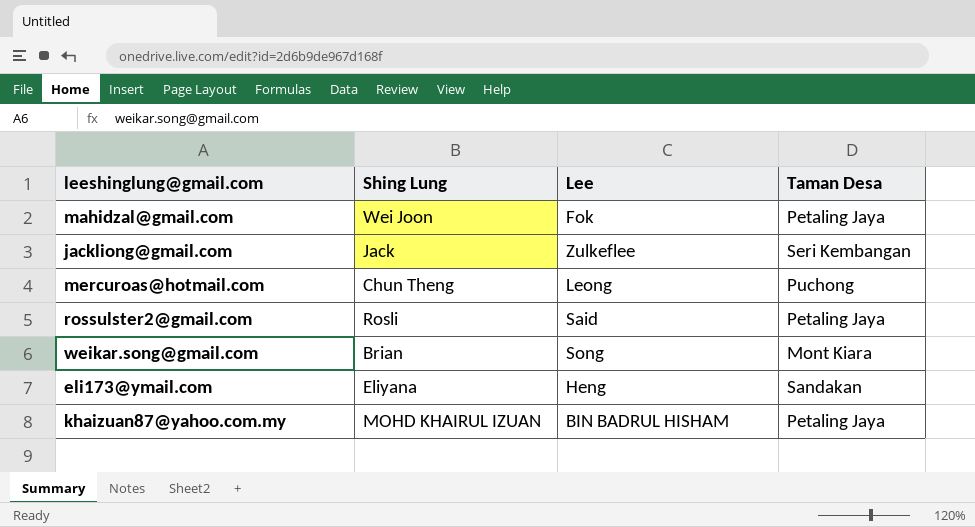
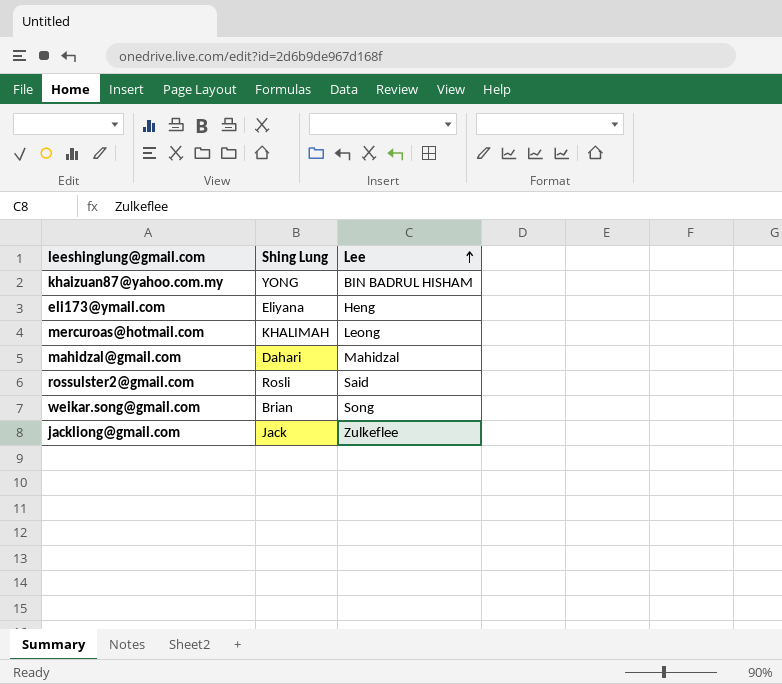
row order: none -> Lee ascending
column Taman Desa | position: 4 -> none
khaizuan87@yahoo.com.my | Shing Lung: MOHD KHAIRUL IZUAN -> YONG
mercuroas@hotmail.com | Shing Lung: Chun Theng -> KHALIMAH
mahidzal@gmail.com | Shing Lung: Wei Joon -> Dahari
mahidzal@gmail.com | Lee: Fok -> Mahidzal

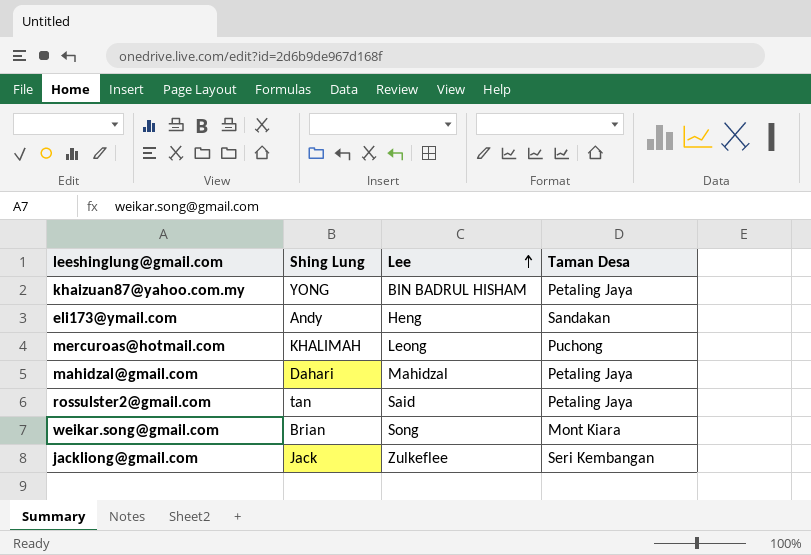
column Taman Desa | position: none -> 4
eli173@ymail.com | Shing Lung: Eliyana -> Andy
rossulster2@gmail.com | Shing Lung: Rosli -> tan

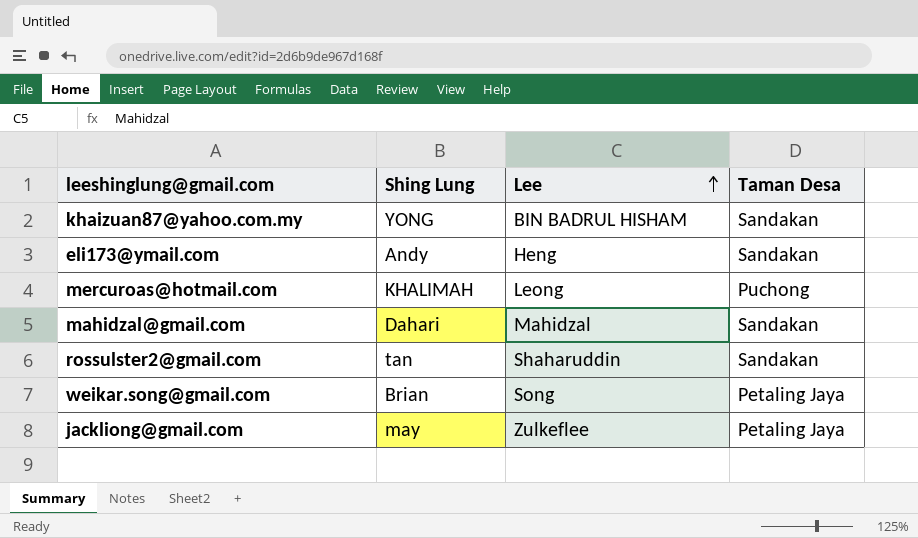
khaizuan87@yahoo.com.my | Taman Desa: Petaling Jaya -> Sandakan
mahidzal@gmail.com | Taman Desa: Petaling Jaya -> Sandakan
rossulster2@gmail.com | Lee: Said -> Shaharuddin
rossulster2@gmail.com | Taman Desa: Petaling Jaya -> Sandakan
weikar.song@gmail.com | Taman Desa: Mont Kiara -> Petaling Jaya
jackliong@gmail.com | Shing Lung: Jack -> may
jackliong@gmail.com | Taman Desa: Seri Kembangan -> Petaling Jaya

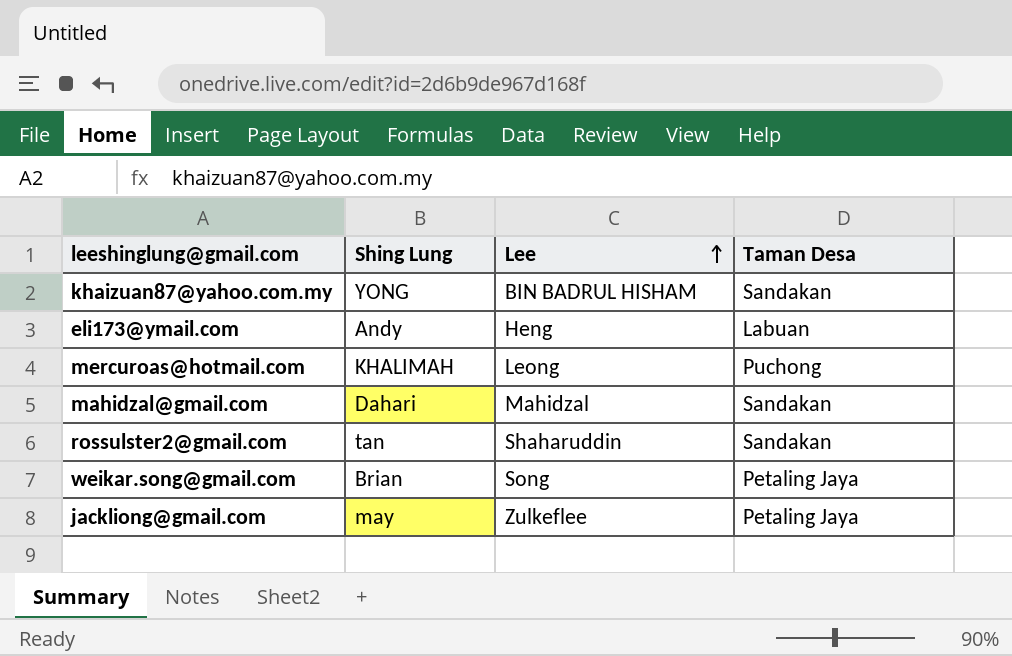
eli173@ymail.com | Taman Desa: Sandakan -> Labuan

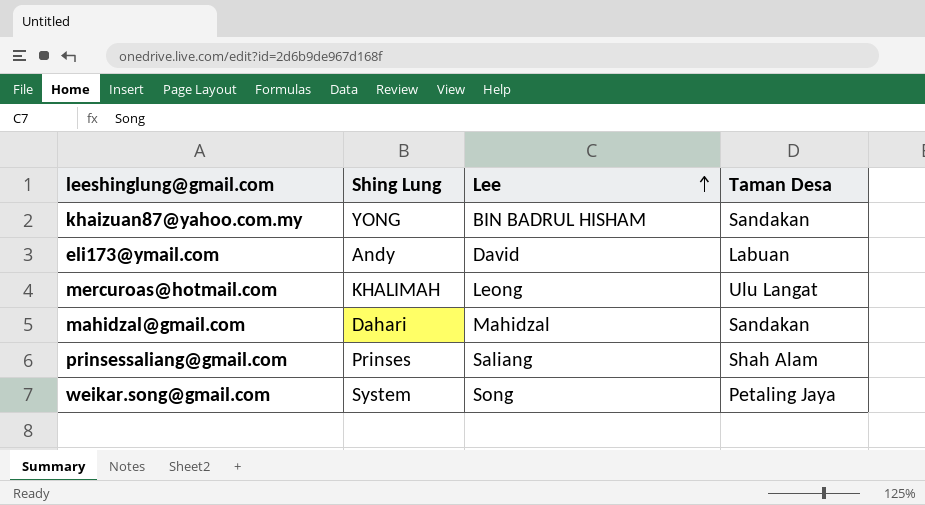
row rossulster2@gmail.com: tan | Shaharuddin | Sandakan -> none
row jackliong@gmail.com: may | Zulkeflee | Petaling Jaya -> none
eli173@ymail.com | Lee: Heng -> David
mercuroas@hotmail.com | Taman Desa: Puchong -> Ulu Langat
row prinsessaliang@gmail.com: none -> Prinses | Saliang | Shah Alam
weikar.song@gmail.com | Shing Lung: Brian -> System

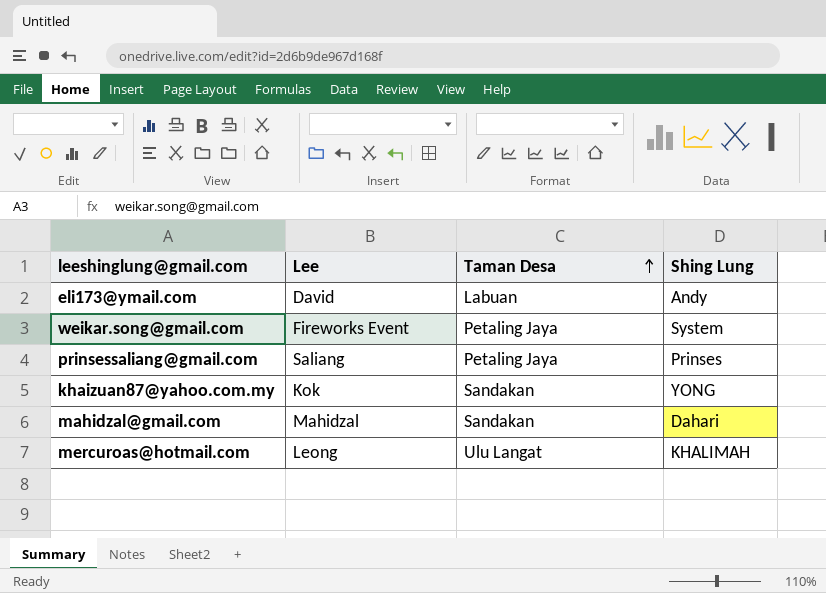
row order: Lee ascending -> Taman Desa ascending
column Shing Lung | position: 2 -> 4
weikar.song@gmail.com | Lee: Song -> Fireworks Event
prinsessaliang@gmail.com | Taman Desa: Shah Alam -> Petaling Jaya
khaizuan87@yahoo.com.my | Lee: BIN BADRUL HISHAM -> Kok

